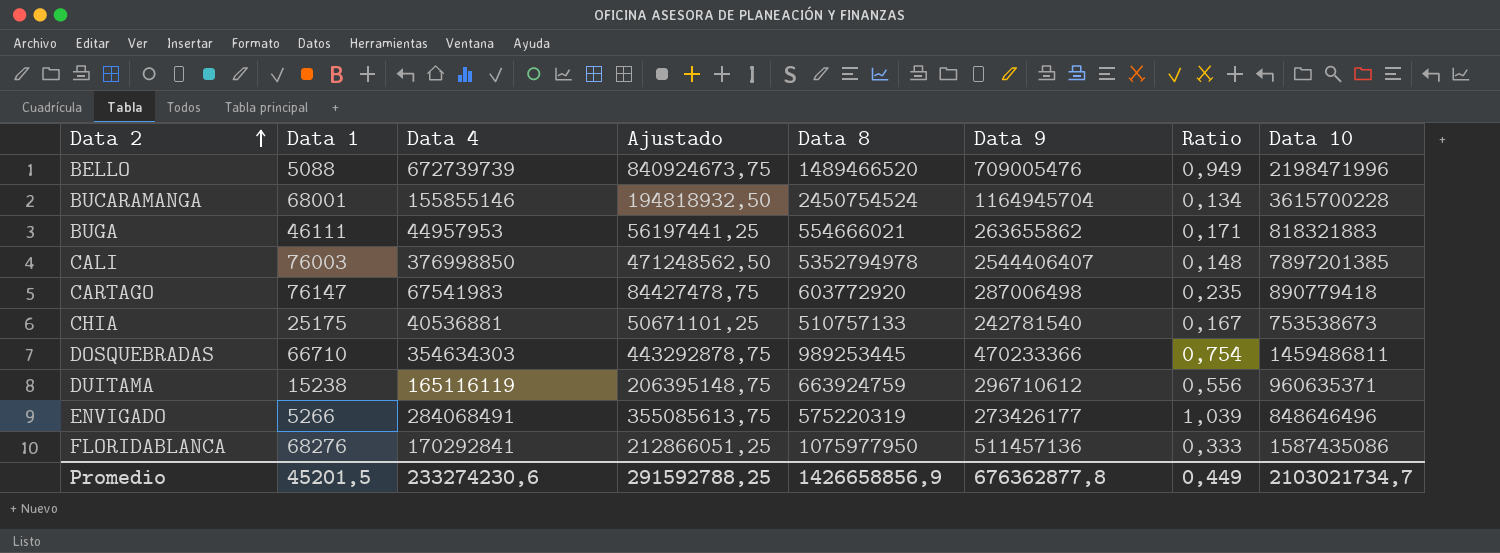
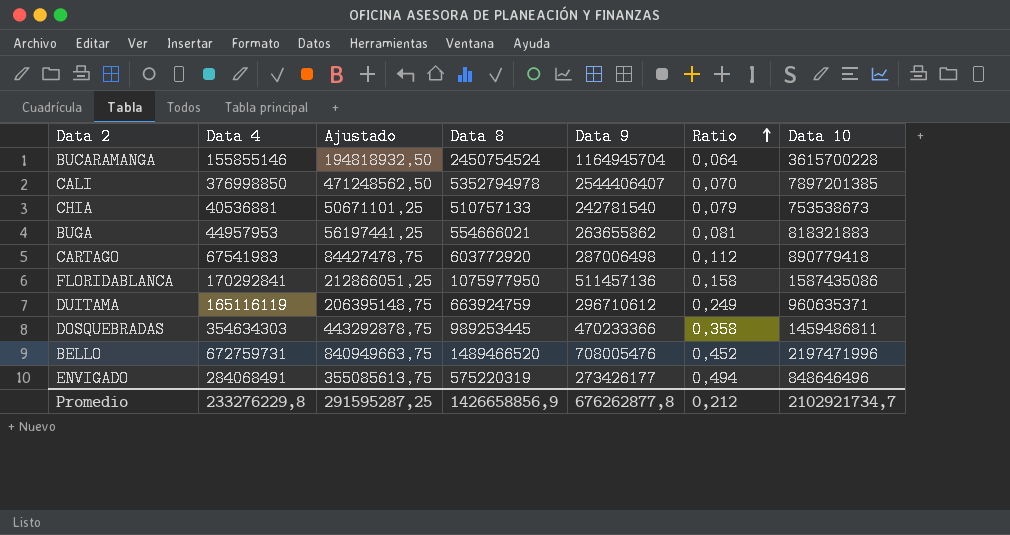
row order: Data 2 ascending -> Ratio ascending
column Data 1 | position: 2 -> none
column Ratio | formula: [Data 4] / [Data 9] -> [Data 4] / [Data 8]
BELLO | Data 4: 672739739 -> 672759731
BELLO | Ajustado: 840924673,75 -> 840949663,75
BELLO | Data 9: 709005476 -> 708005476
BELLO | Data 10: 2198471996 -> 2197471996
Promedio | Data 4: 233274230,6 -> 233276229,8
Promedio | Ajustado: 291592788,25 -> 291595287,25
Promedio | Data 9: 676362877,8 -> 676262877,8
Promedio | Ratio: 0,449 -> 0,212
Promedio | Data 10: 2103021734,7 -> 2102921734,7

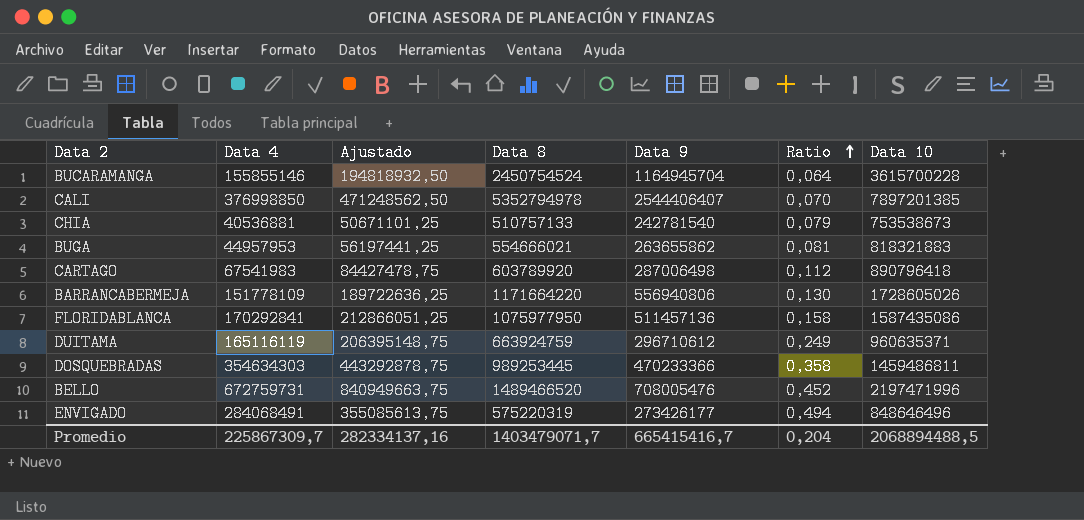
CARTAGO | Data 8: 603772920 -> 603789920
CARTAGO | Data 10: 890779418 -> 890796418
row BARRANCABERMEJA: none -> 151778109 | 189722636,25 | 1171664220 | 556940806 | 0,130 | 1728605026
Promedio | Data 4: 233276229,8 -> 225867309,7
Promedio | Ajustado: 291595287,25 -> 282334137,16
Promedio | Data 8: 1426658856,9 -> 1403479071,7
Promedio | Data 9: 676262877,8 -> 665415416,7
Promedio | Ratio: 0,212 -> 0,204
Promedio | Data 10: 2102921734,7 -> 2068894488,5

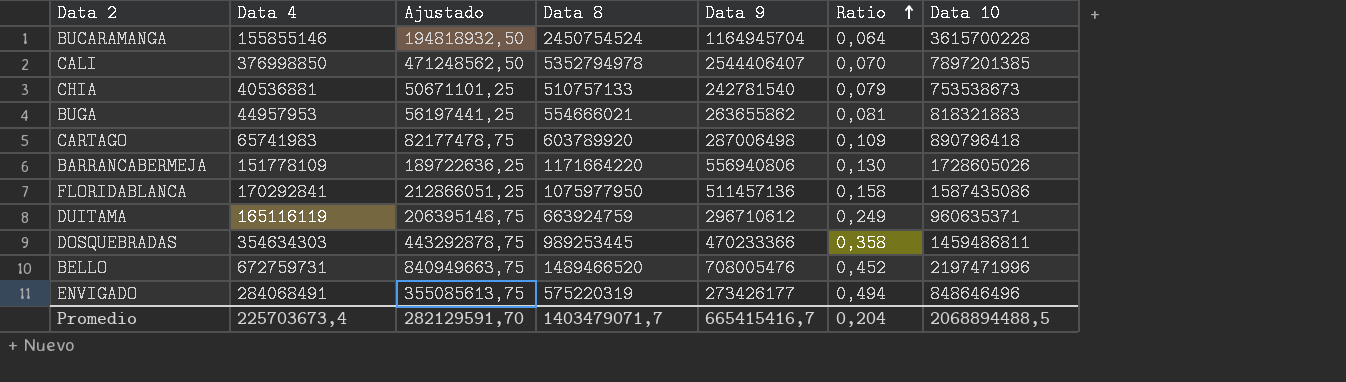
CARTAGO | Data 4: 67541983 -> 65741983
CARTAGO | Ajustado: 84427478,75 -> 82177478,75
CARTAGO | Ratio: 0,112 -> 0,109
Promedio | Data 4: 225867309,7 -> 225703673,4
Promedio | Ajustado: 282334137,16 -> 282129591,70

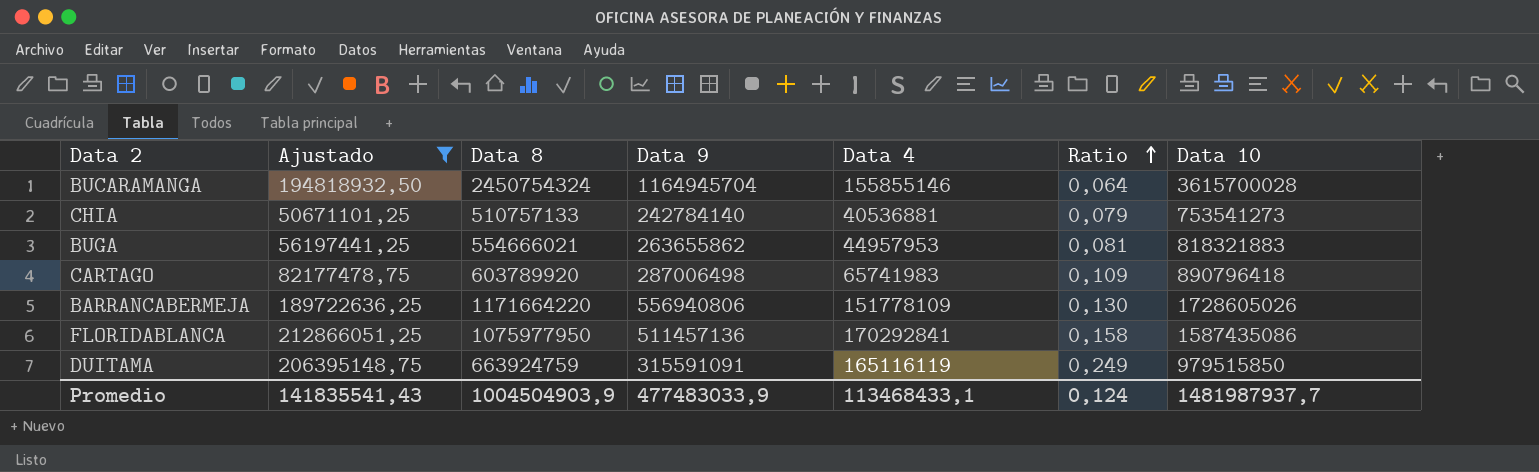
filter: none -> Ajustado <= 212866051,25
column Data 4 | position: 2 -> 5
BUCARAMANGA | Data 8: 2450754524 -> 2450754324
BUCARAMANGA | Data 10: 3615700228 -> 3615700028
CHIA | Data 9: 242781540 -> 242784140
CHIA | Data 10: 753538673 -> 753541273
DUITAMA | Data 9: 296710612 -> 315591091
DUITAMA | Data 10: 960635371 -> 979515850
Promedio | Ajustado: 282129591,70 -> 141835541,43
Promedio | Data 8: 1403479071,7 -> 1004504903,9
Promedio | Data 9: 665415416,7 -> 477483033,9
Promedio | Data 4: 225703673,4 -> 113468433,1
Promedio | Ratio: 0,204 -> 0,124
Promedio | Data 10: 2068894488,5 -> 1481987937,7

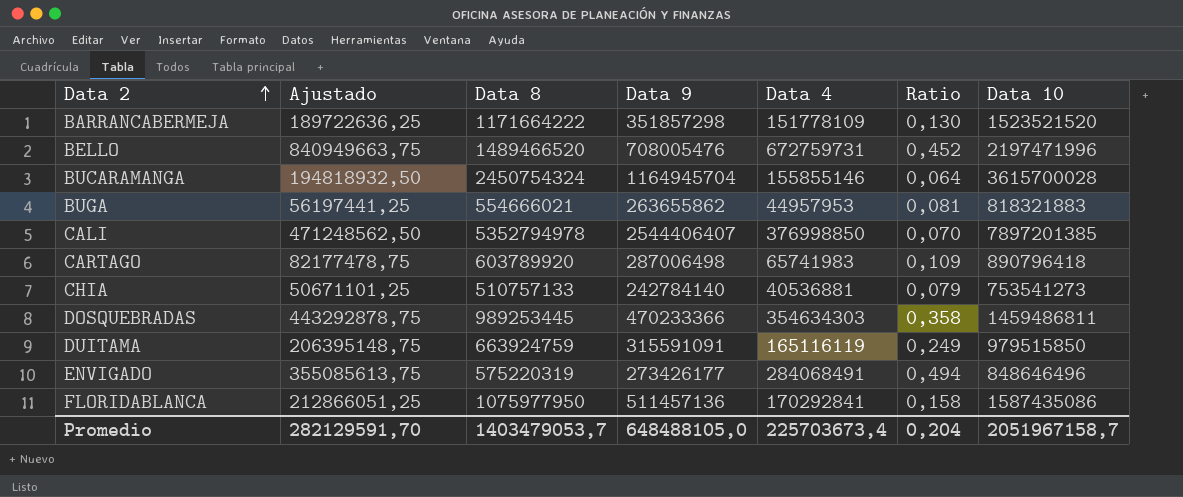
filter: Ajustado <= 212866051,25 -> none
row order: Ratio ascending -> Data 2 ascending
BARRANCABERMEJA | Data 8: 1171664220 -> 1171664222
BARRANCABERMEJA | Data 9: 556940806 -> 351857298
BARRANCABERMEJA | Data 10: 1728605026 -> 1523521520
Promedio | Ajustado: 141835541,43 -> 282129591,70
Promedio | Data 8: 1004504903,9 -> 1403479053,7
Promedio | Data 9: 477483033,9 -> 648488105,0
Promedio | Data 4: 113468433,1 -> 225703673,4
Promedio | Ratio: 0,124 -> 0,204
Promedio | Data 10: 1481987937,7 -> 2051967158,7

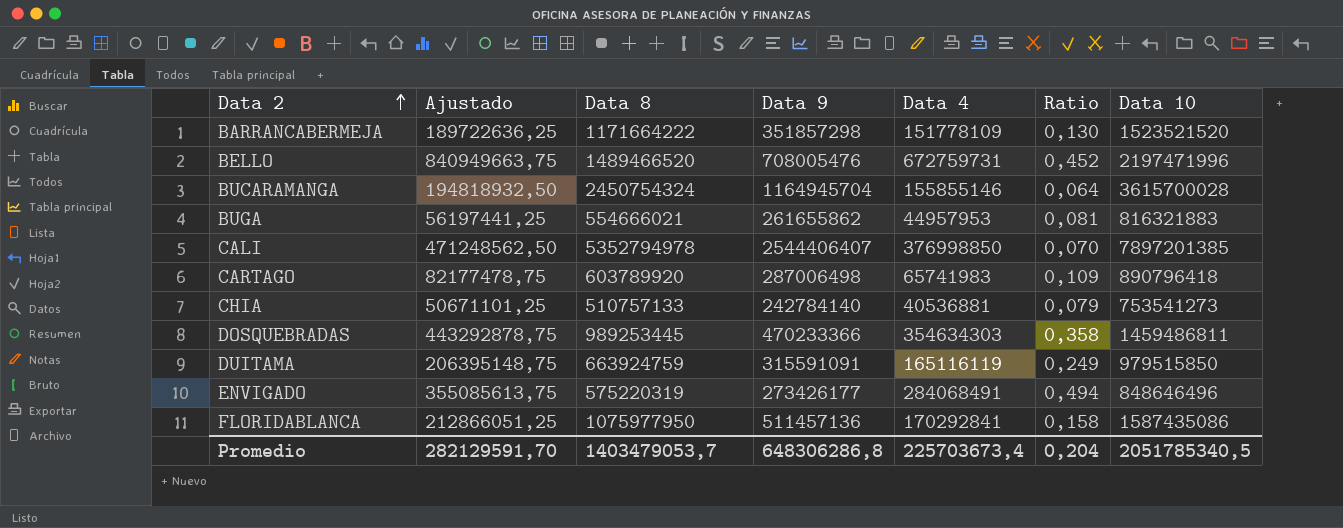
BUGA | Data 9: 263655862 -> 261655862
BUGA | Data 10: 818321883 -> 816321883
Promedio | Data 9: 648488105,0 -> 648306286,8
Promedio | Data 10: 2051967158,7 -> 2051785340,5

